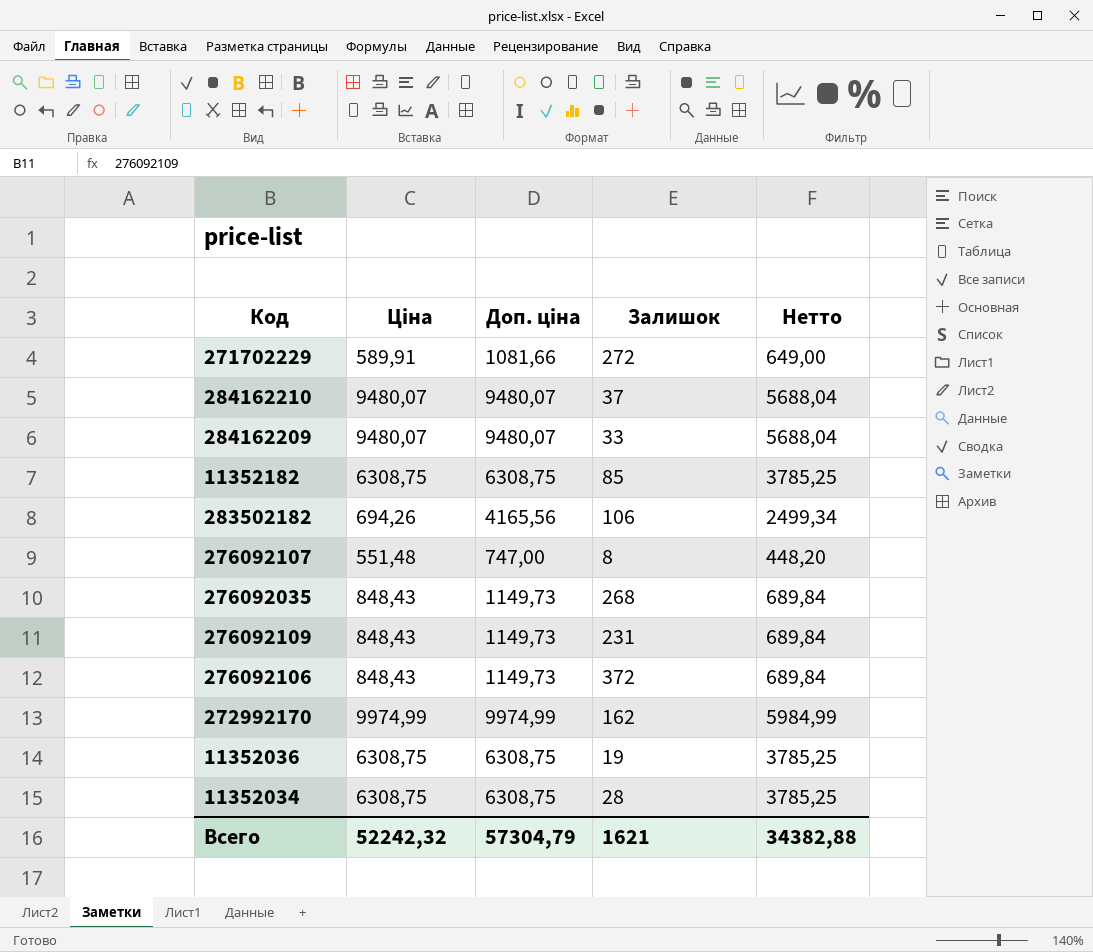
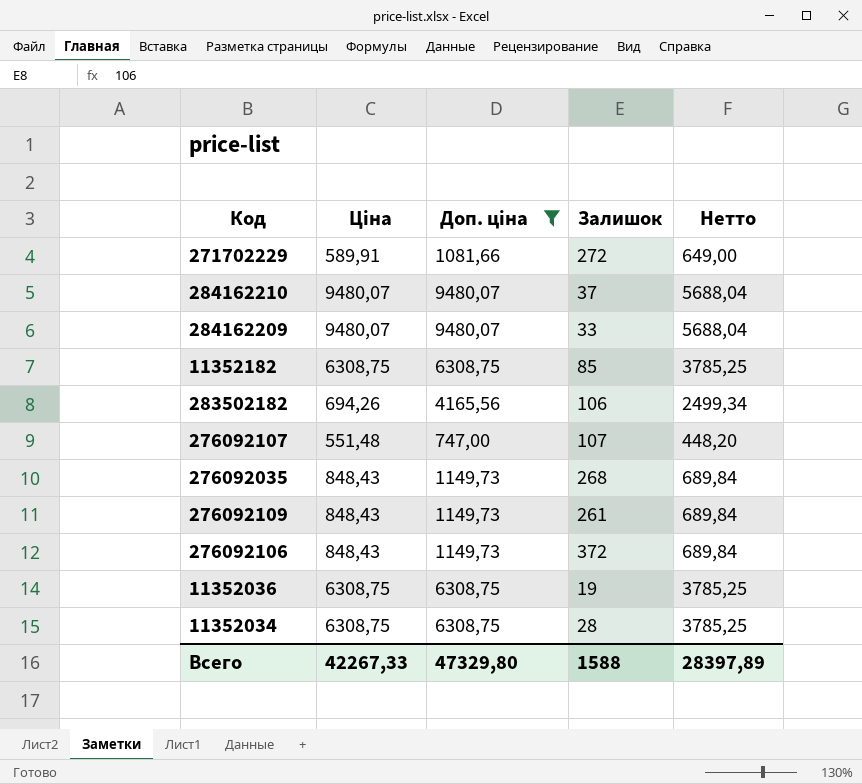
filter: none -> Доп. ціна != 9974,99
276092107 | Залишок: 8 -> 107
276092109 | Залишок: 231 -> 261
Всего | Ціна: 52242,32 -> 42267,33
Всего | Доп. ціна: 57304,79 -> 47329,80
Всего | Залишок: 1621 -> 1588
Всего | Нетто: 34382,88 -> 28397,89

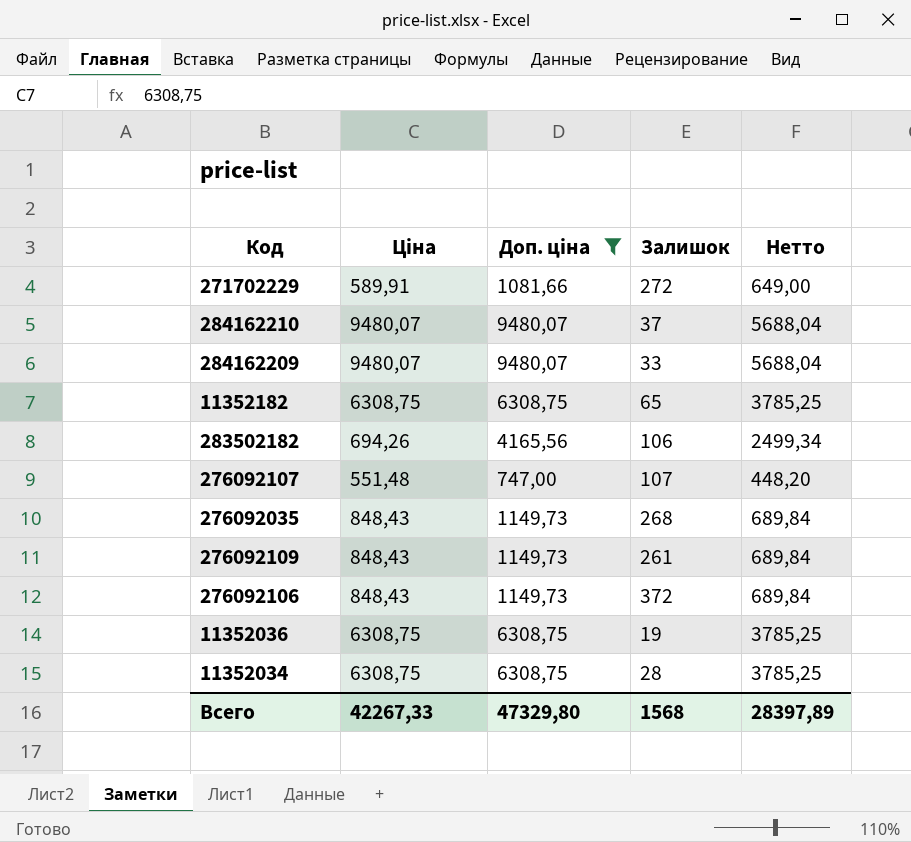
11352182 | Залишок: 85 -> 65
Всего | Залишок: 1588 -> 1568

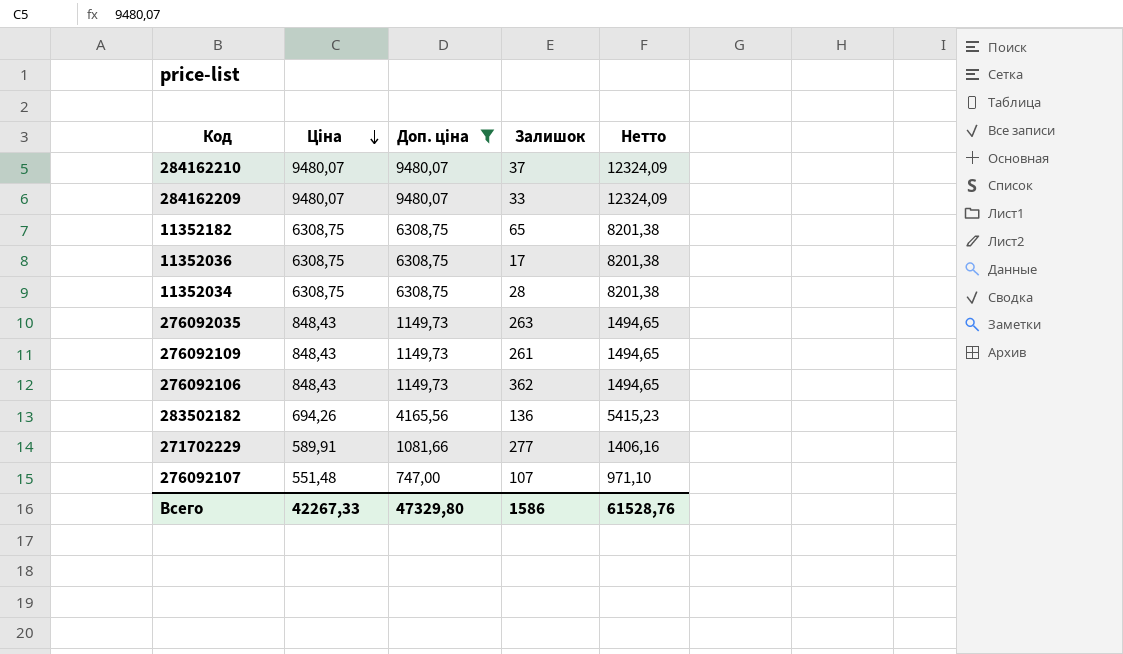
row order: none -> Ціна descending
column Нетто | formula: [Доп. ціна] * 0,6 -> [Доп. ціна] * 1,3
11352036 | Залишок: 19 -> 17
276092035 | Залишок: 268 -> 263
276092106 | Залишок: 372 -> 362
283502182 | Залишок: 106 -> 136
271702229 | Залишок: 272 -> 277
Всего | Залишок: 1568 -> 1586
Всего | Нетто: 28397,89 -> 61528,76

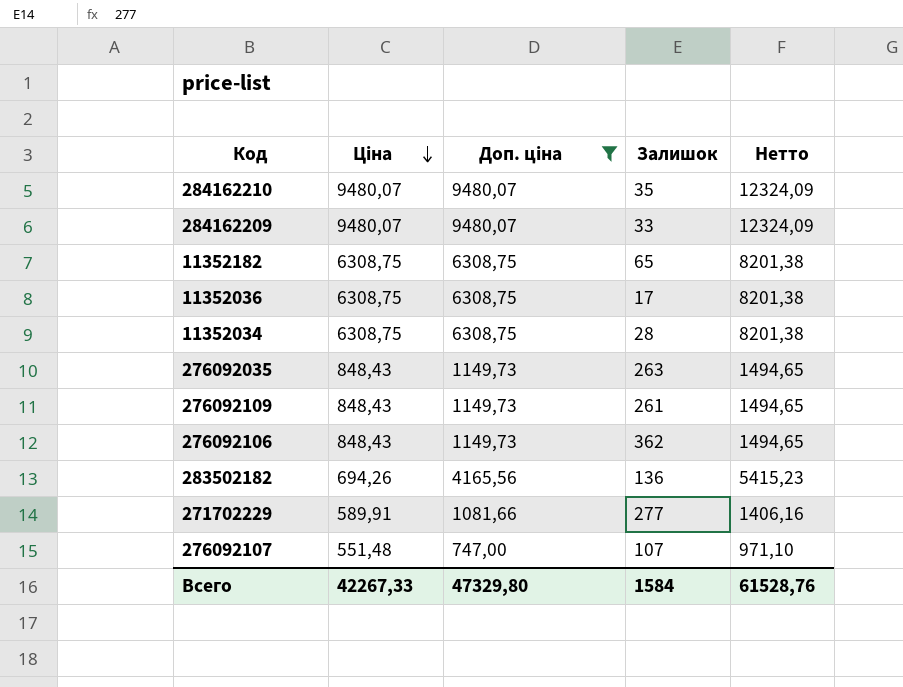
284162210 | Залишок: 37 -> 35
Всего | Залишок: 1586 -> 1584

